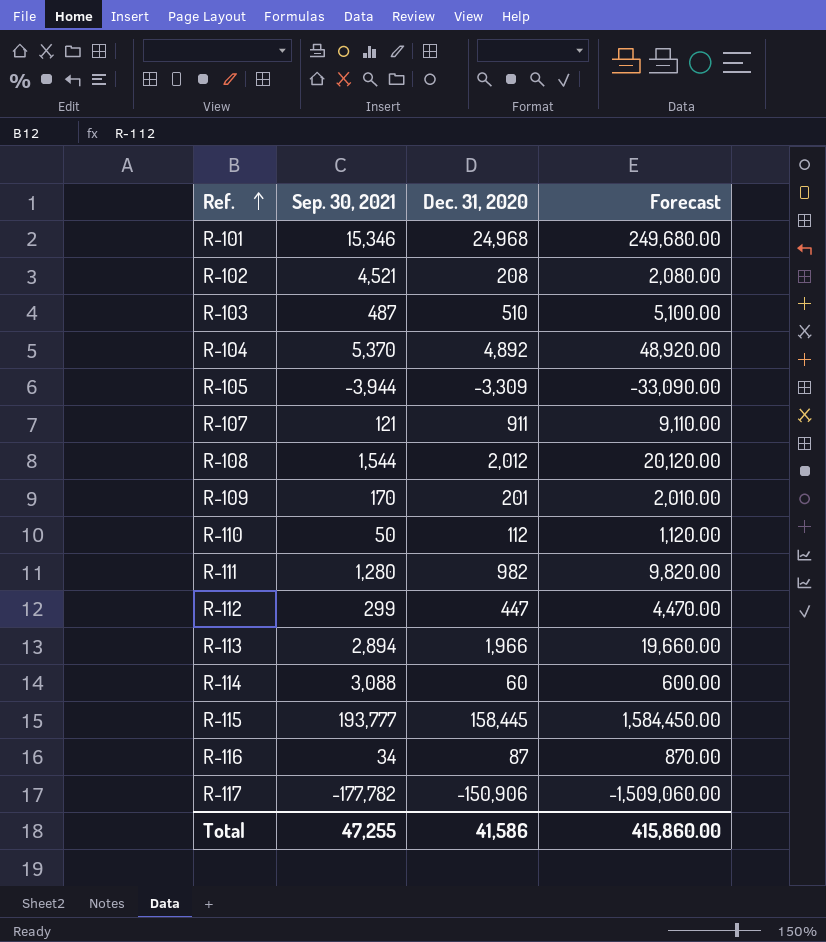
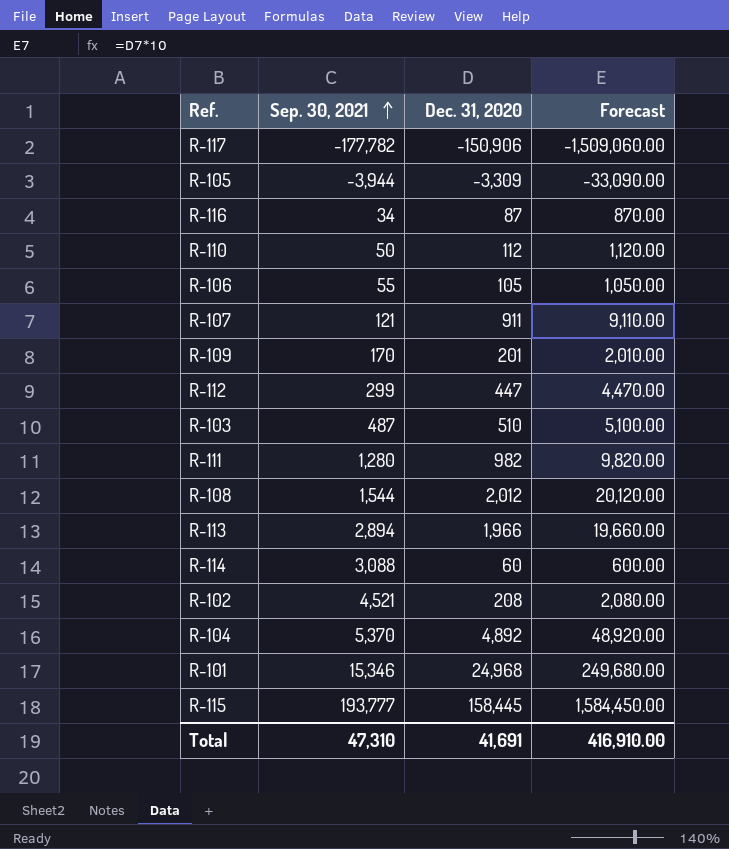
row order: Ref. ascending -> Sep. 30, 2021 ascending
row R-106: none -> 55 | 105 | 1,050.00
Total | Sep. 30, 2021: 47,255 -> 47,310
Total | Dec. 31, 2020: 41,586 -> 41,691
Total | Forecast: 415,860.00 -> 416,910.00

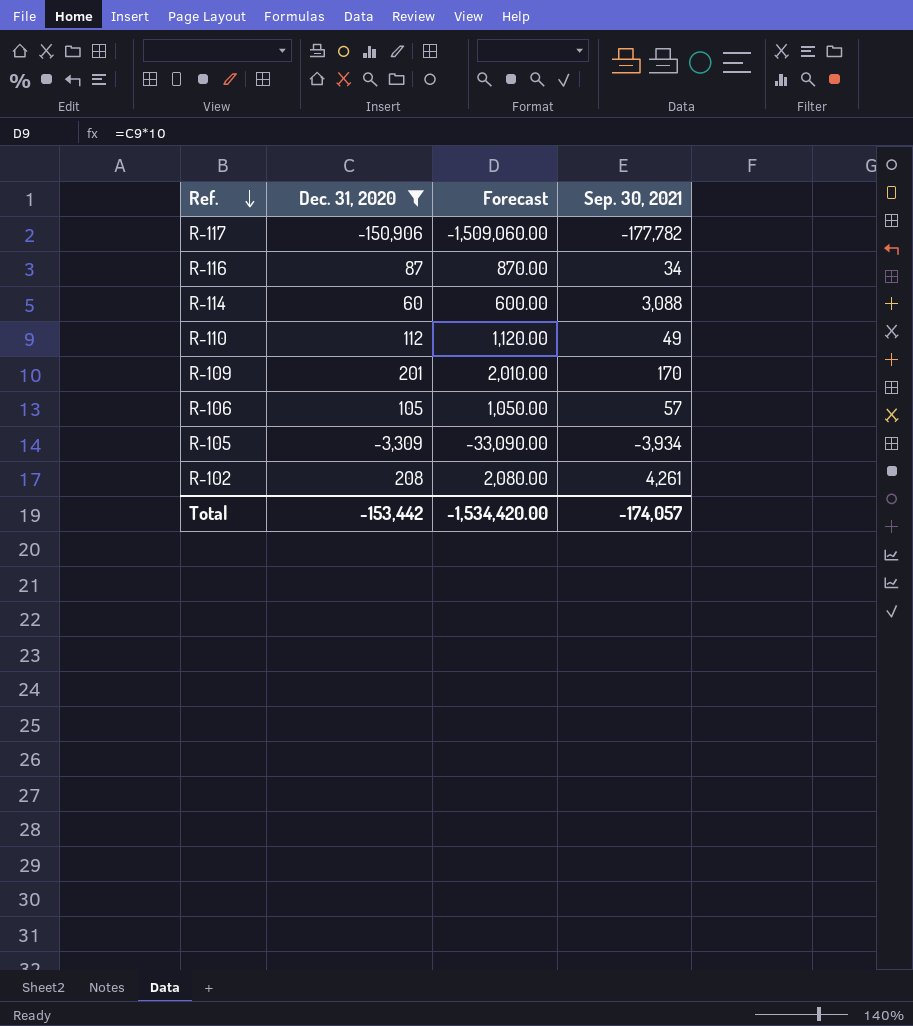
filter: none -> Dec. 31, 2020 <= 208
row order: Sep. 30, 2021 ascending -> Ref. descending
column Sep. 30, 2021 | position: 2 -> 4
R-110 | Sep. 30, 2021: 50 -> 49
R-106 | Sep. 30, 2021: 55 -> 57
R-105 | Sep. 30, 2021: -3,944 -> -3,934
R-102 | Sep. 30, 2021: 4,521 -> 4,261
Total | Dec. 31, 2020: 41,691 -> -153,442
Total | Forecast: 416,910.00 -> -1,534,420.00
Total | Sep. 30, 2021: 47,310 -> -174,057

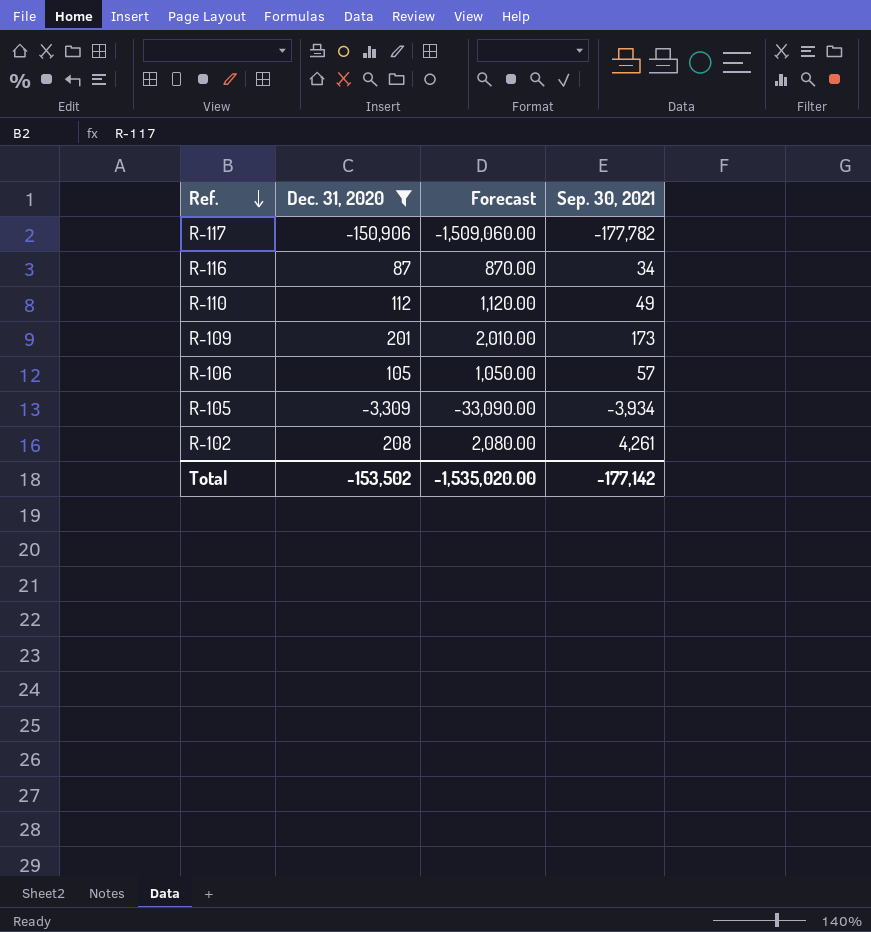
row R-114: 60 | 600.00 | 3,088 -> none
R-109 | Sep. 30, 2021: 170 -> 173
Total | Dec. 31, 2020: -153,442 -> -153,502
Total | Forecast: -1,534,420.00 -> -1,535,020.00
Total | Sep. 30, 2021: -174,057 -> -177,142

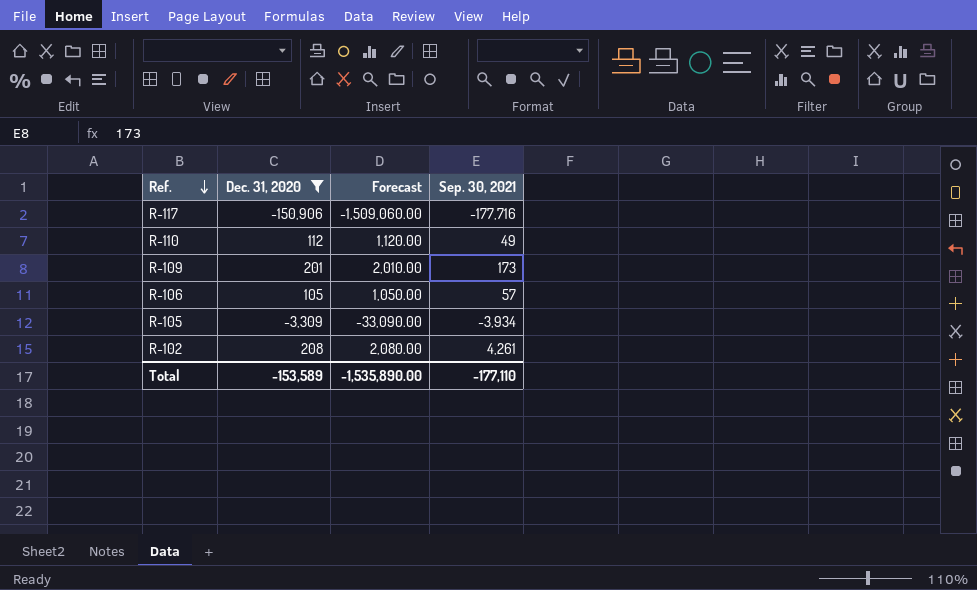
row R-116: 87 | 870.00 | 34 -> none
R-117 | Sep. 30, 2021: -177,782 -> -177,716
Total | Dec. 31, 2020: -153,502 -> -153,589
Total | Forecast: -1,535,020.00 -> -1,535,890.00
Total | Sep. 30, 2021: -177,142 -> -177,110

